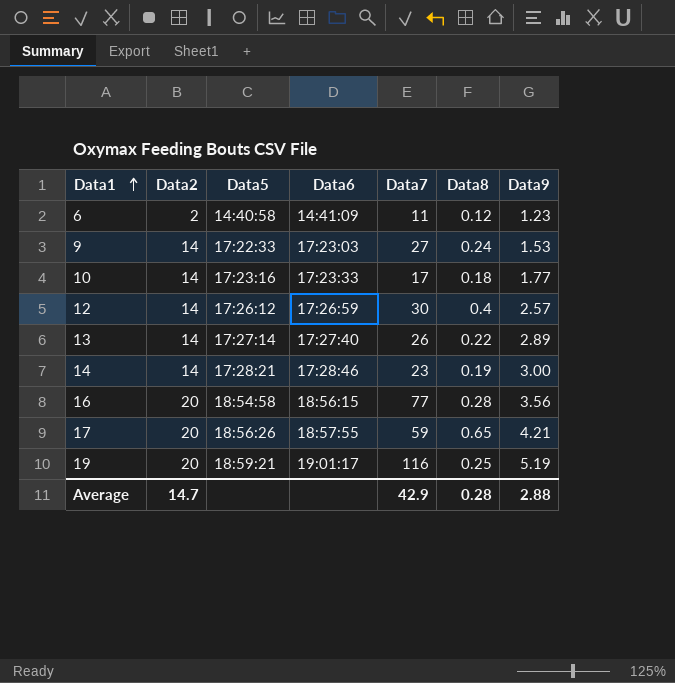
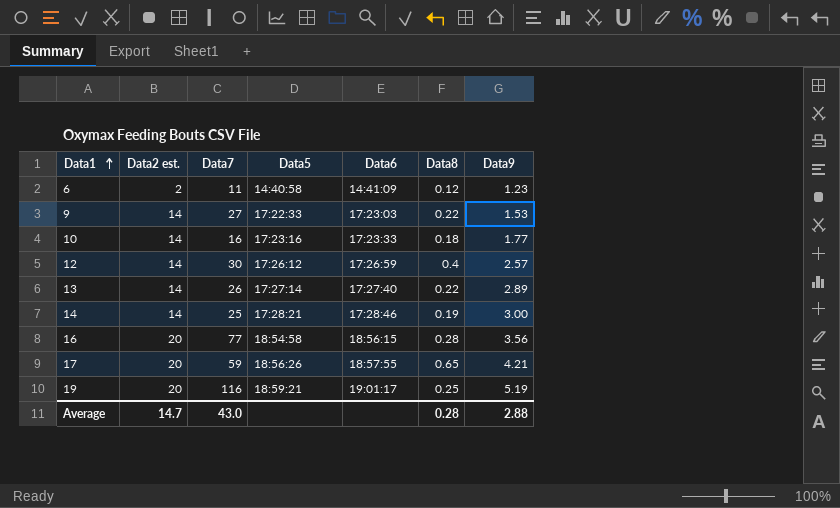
column name: Data2 -> Data2 est.
column Data7 | position: 5 -> 3
9 | Data8: 0.24 -> 0.22
10 | Data7: 17 -> 16
14 | Data7: 23 -> 25
Average | Data7: 42.9 -> 43.0

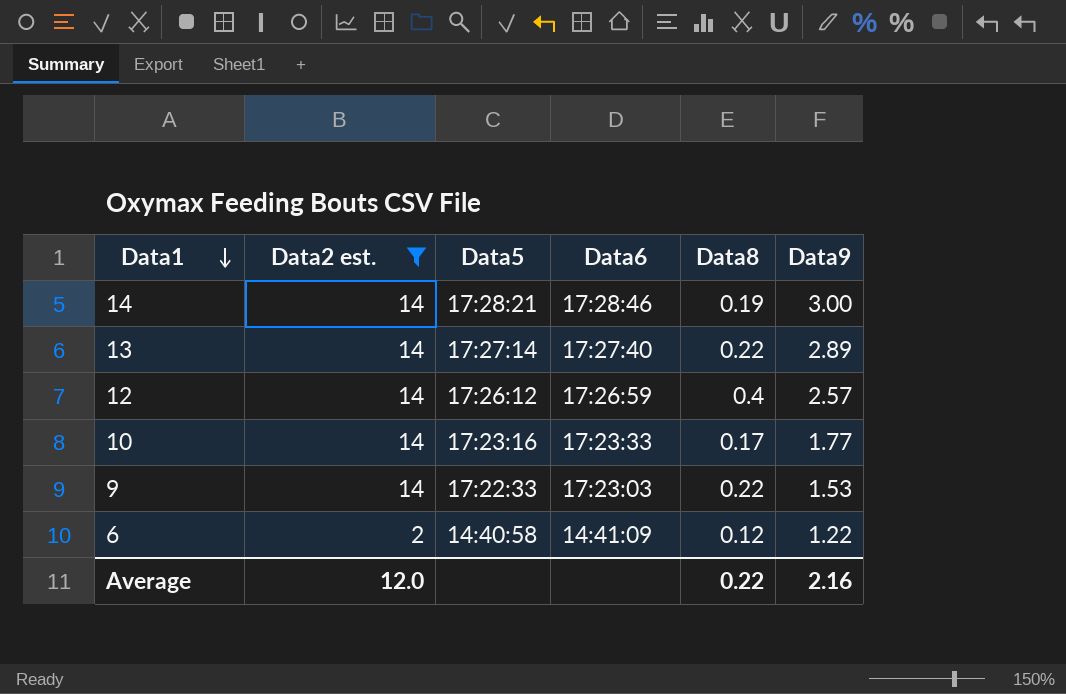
filter: none -> Data2 est. != 20
row order: Data1 ascending -> Data1 descending
column Data7 | position: 3 -> none
10 | Data8: 0.18 -> 0.17
6 | Data9: 1.23 -> 1.22
Average | Data2 est.: 14.7 -> 12.0
Average | Data8: 0.28 -> 0.22
Average | Data9: 2.88 -> 2.16

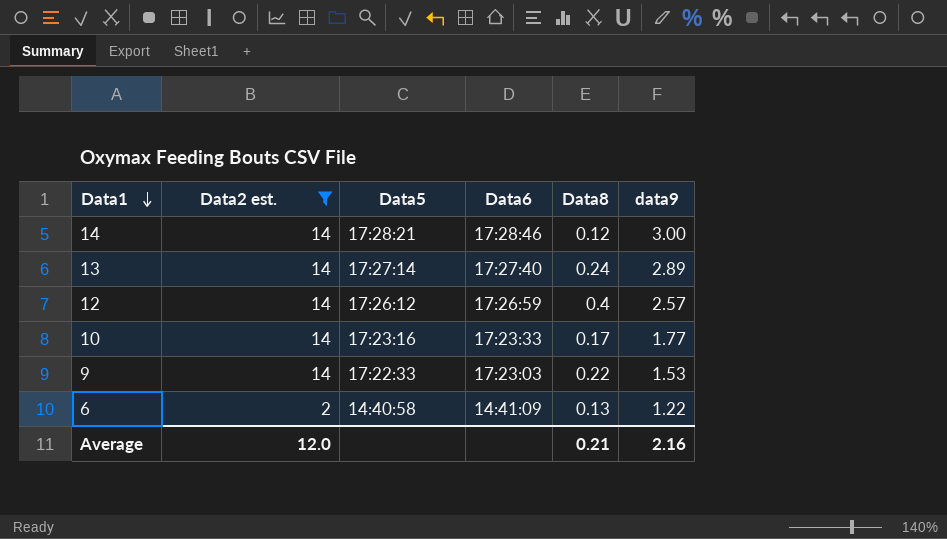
column name: Data9 -> data9
14 | Data8: 0.19 -> 0.12
13 | Data8: 0.22 -> 0.24
6 | Data8: 0.12 -> 0.13
Average | Data8: 0.22 -> 0.21

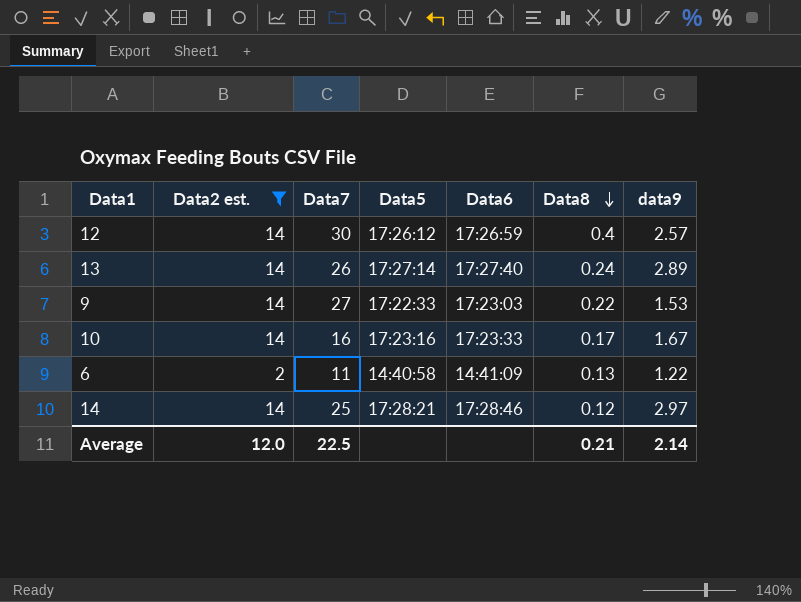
row order: Data1 descending -> Data8 descending
column Data7 | position: none -> 3
10 | data9: 1.77 -> 1.67
14 | data9: 3.00 -> 2.97
Average | data9: 2.16 -> 2.14

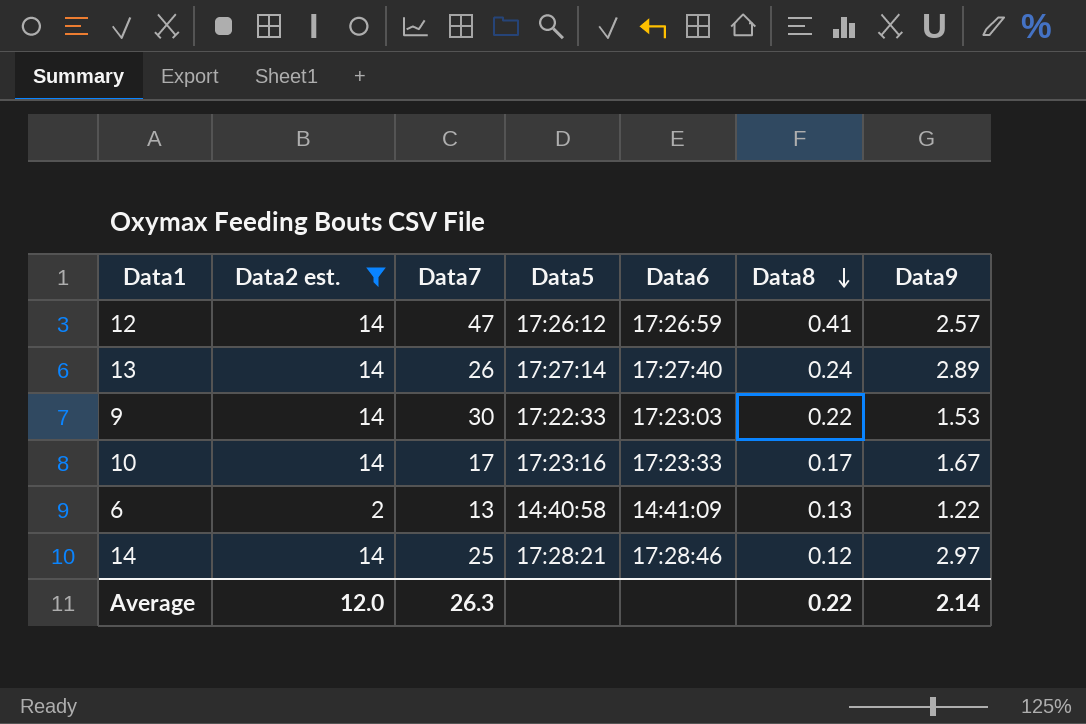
column name: data9 -> Data9
12 | Data7: 30 -> 47
12 | Data8: 0.4 -> 0.41
9 | Data7: 27 -> 30
10 | Data7: 16 -> 17
6 | Data7: 11 -> 13
Average | Data7: 22.5 -> 26.3
Average | Data8: 0.21 -> 0.22

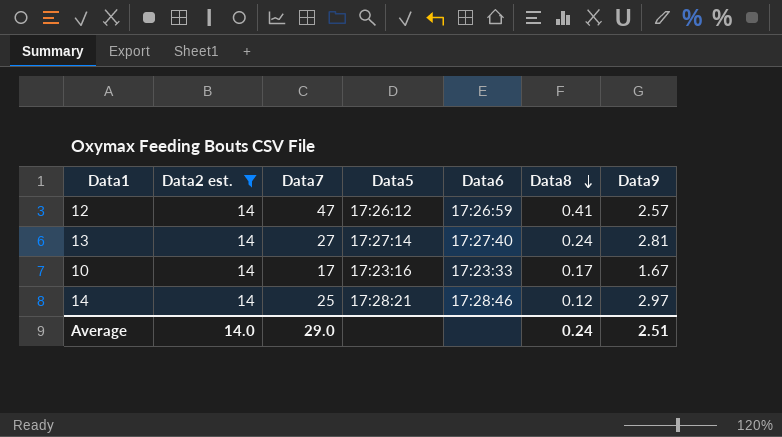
row 9: 14 | 30 | 17:22:33 | 17:23:03 | 0.22 | 1.53 -> none
row 6: 2 | 13 | 14:40:58 | 14:41:09 | 0.13 | 1.22 -> none
13 | Data7: 26 -> 27
13 | Data9: 2.89 -> 2.81
Average | Data2 est.: 12.0 -> 14.0
Average | Data7: 26.3 -> 29.0
Average | Data8: 0.22 -> 0.24
Average | Data9: 2.14 -> 2.51

